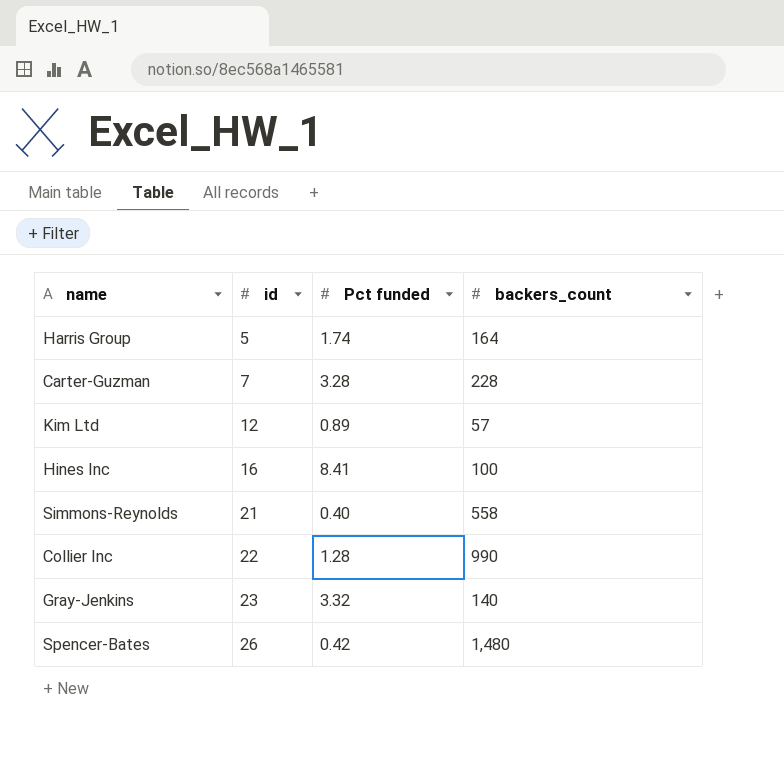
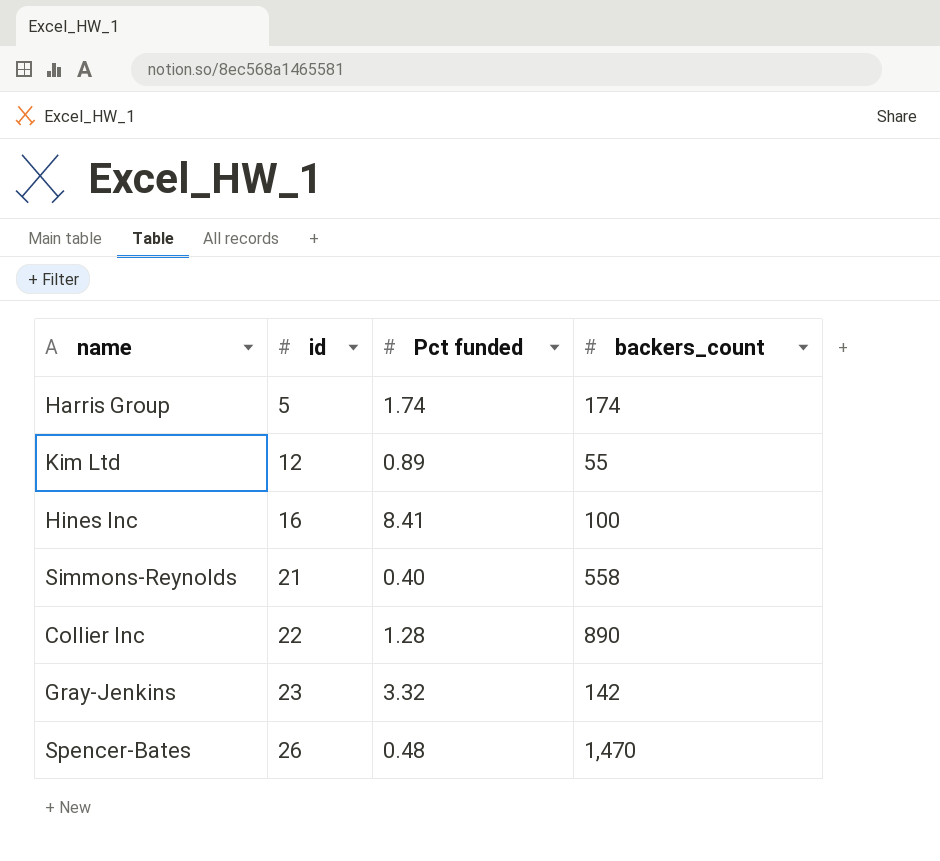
row Carter-Guzman: 7 | 3.28 | 228 -> none
Harris Group | backers_count: 164 -> 174
Kim Ltd | backers_count: 57 -> 55
Collier Inc | backers_count: 990 -> 890
Gray-Jenkins | backers_count: 140 -> 142
Spencer-Bates | Pct funded: 0.42 -> 0.48
Spencer-Bates | backers_count: 1,480 -> 1,470

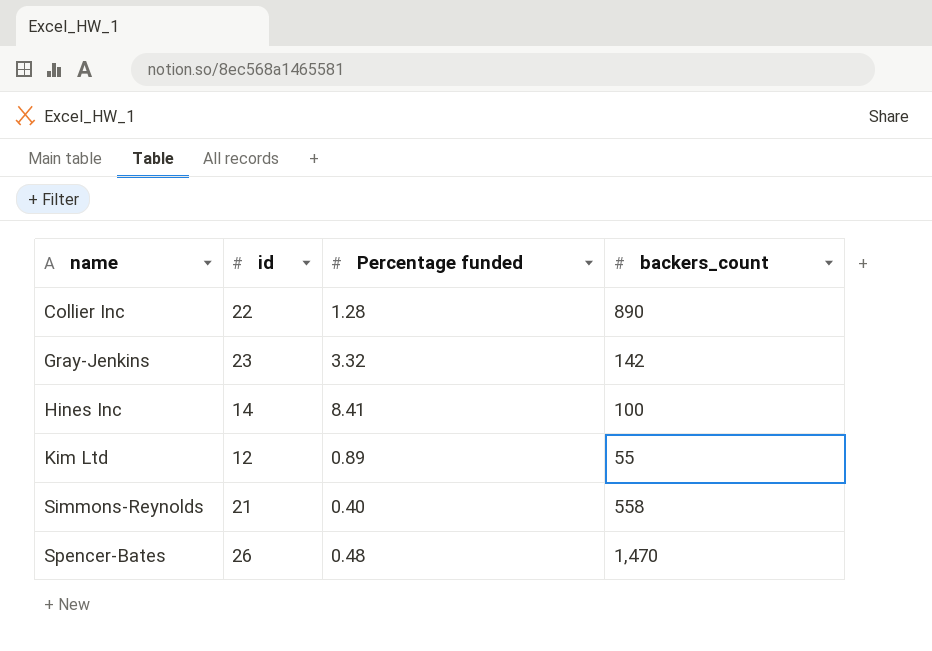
row order: id ascending -> name ascending
column name: Pct funded -> Percentage funded
row Harris Group: 5 | 1.74 | 174 -> none
Hines Inc | id: 16 -> 14

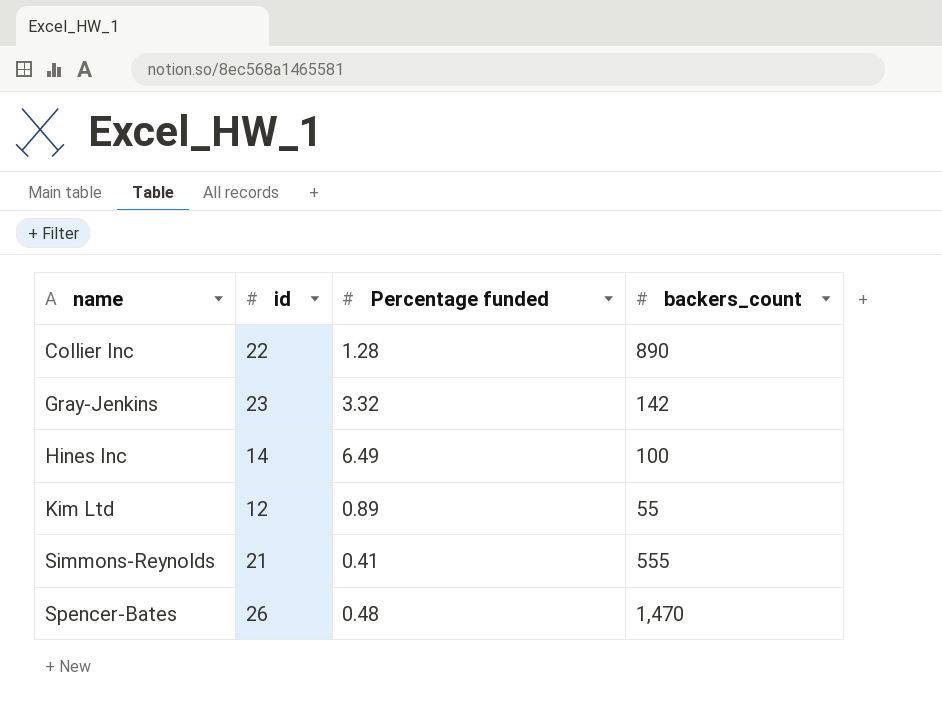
Hines Inc | Percentage funded: 8.41 -> 6.49
Simmons-Reynolds | Percentage funded: 0.40 -> 0.41
Simmons-Reynolds | backers_count: 558 -> 555

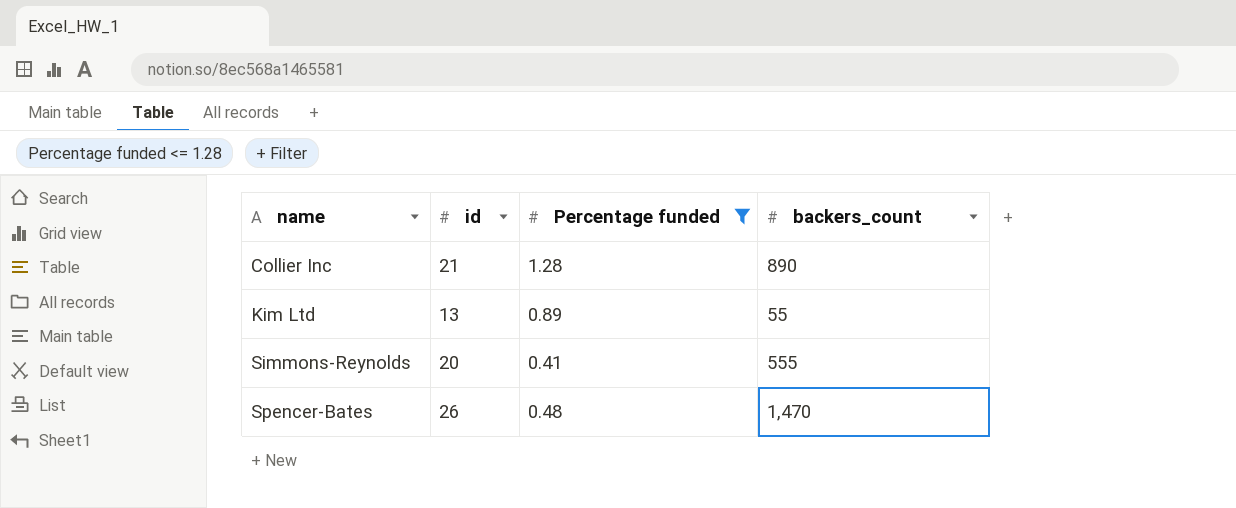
filter: none -> Percentage funded <= 1.28
Collier Inc | id: 22 -> 21
Kim Ltd | id: 12 -> 13
Simmons-Reynolds | id: 21 -> 20

